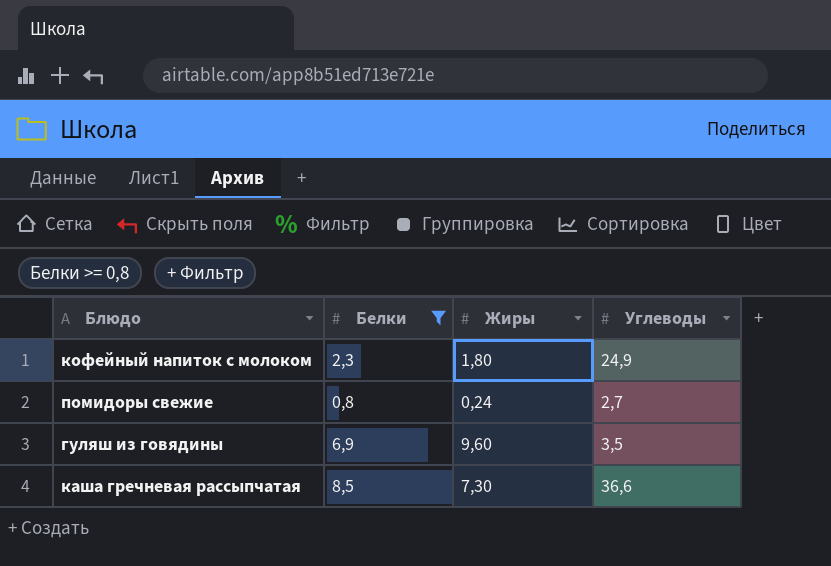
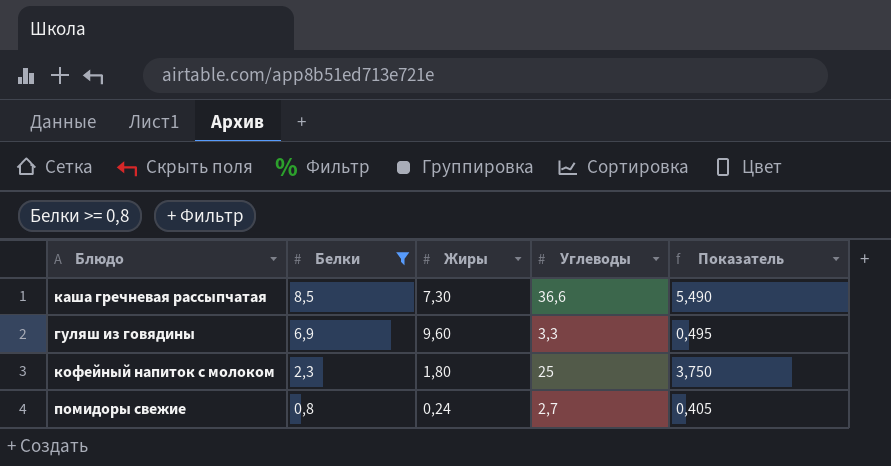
row order: none -> Белки descending
column Показатель | formula: none -> [Углеводы] * 0,15
гуляш из говядины | Углеводы: 3,5 -> 3,3
кофейный напиток с молоком | Углеводы: 24,9 -> 25

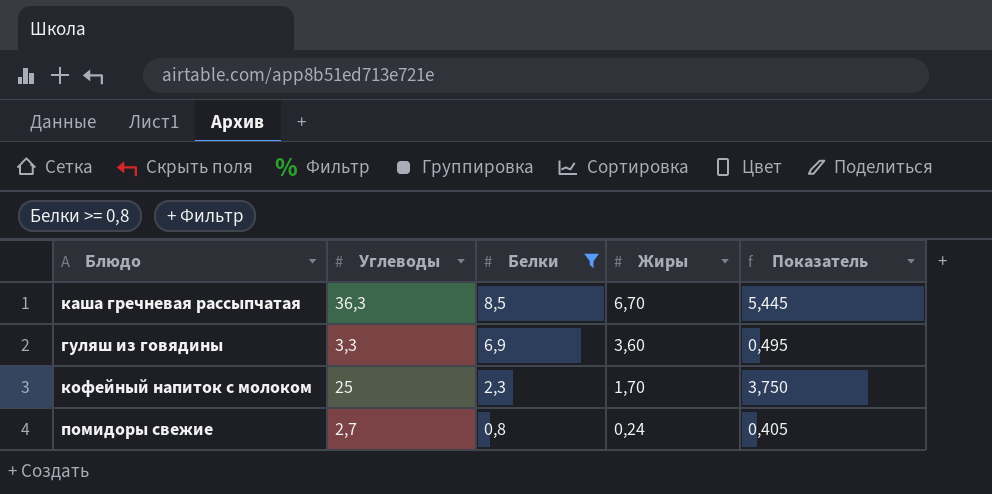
column Углеводы | position: 4 -> 2
каша гречневая рассыпчатая | Углеводы: 36,6 -> 36,3
каша гречневая рассыпчатая | Жиры: 7,30 -> 6,70
каша гречневая рассыпчатая | Показатель: 5,490 -> 5,445
гуляш из говядины | Жиры: 9,60 -> 3,60
кофейный напиток с молоком | Жиры: 1,80 -> 1,70

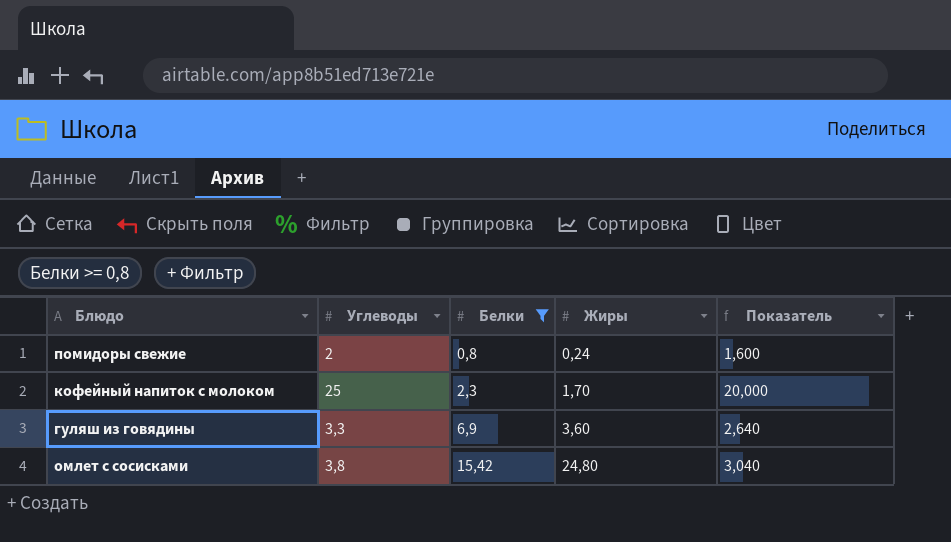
row order: Белки descending -> Белки ascending
column Показатель | formula: [Углеводы] * 0,15 -> [Углеводы] * 0,8
row каша гречневая рассыпчатая: 36,3 | 8,5 | 6,70 | 5,445 -> none
помидоры свежие | Углеводы: 2,7 -> 2
row омлет с сосисками: none -> 3,8 | 15,42 | 24,80 | 3,040

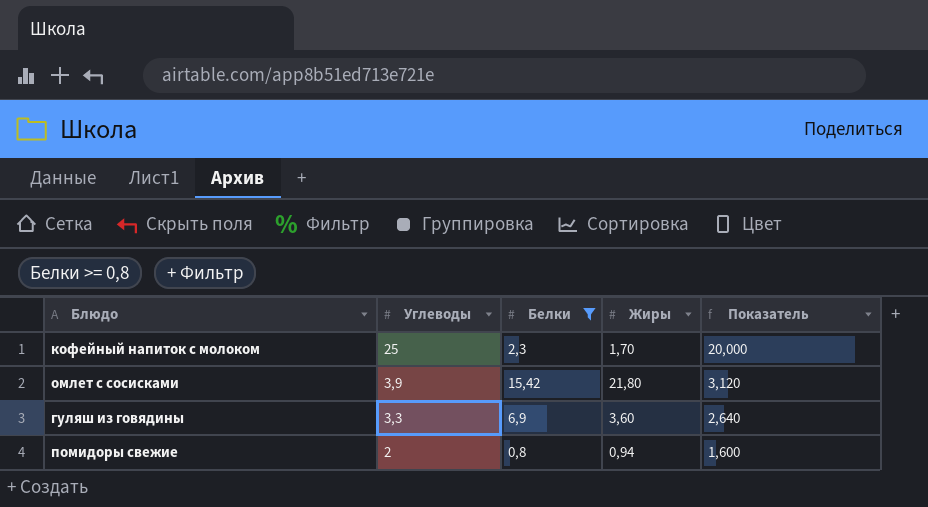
row order: Белки ascending -> Углеводы descending
омлет с сосисками | Углеводы: 3,8 -> 3,9
омлет с сосисками | Жиры: 24,80 -> 21,80
омлет с сосисками | Показатель: 3,040 -> 3,120
помидоры свежие | Жиры: 0,24 -> 0,94

